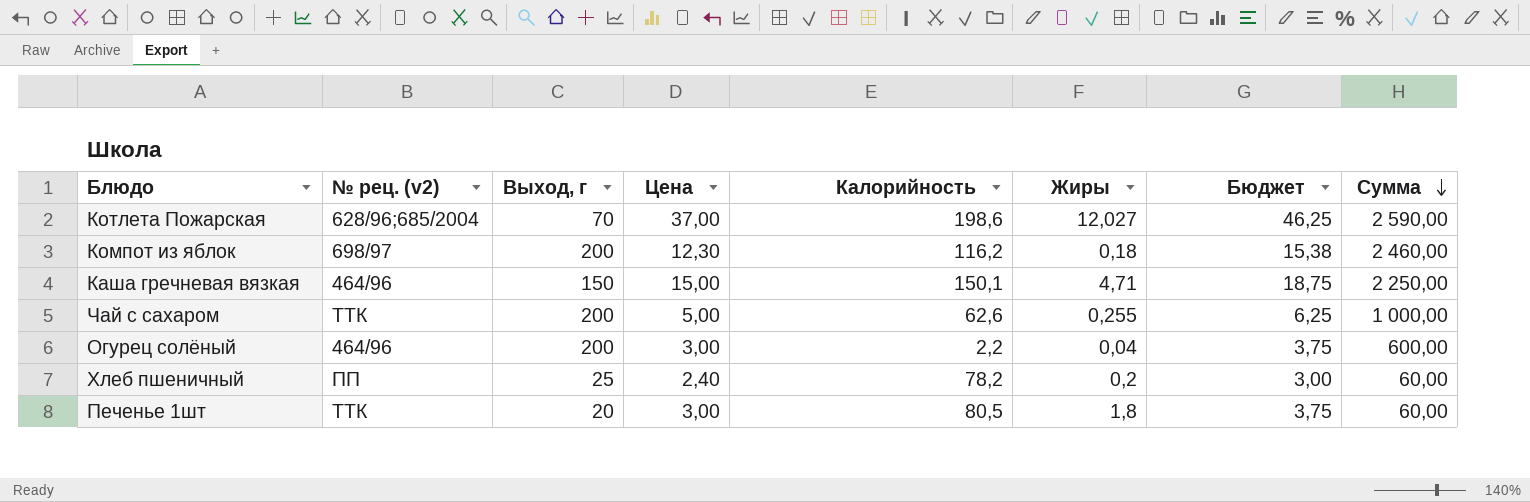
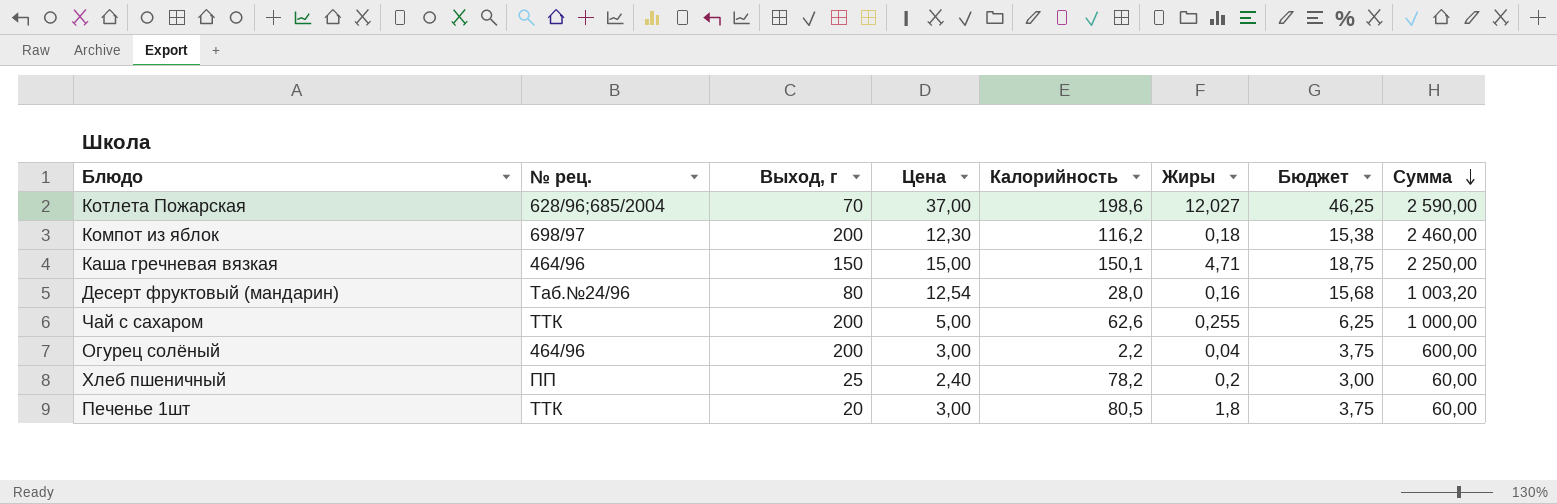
column name: № рец. (v2) -> № рец.
row Десерт фруктовый (мандарин): none -> Таб.№24/96 | 80 | 12,54 | 28,0 | 0,16 | 15,68 | 1 003,20

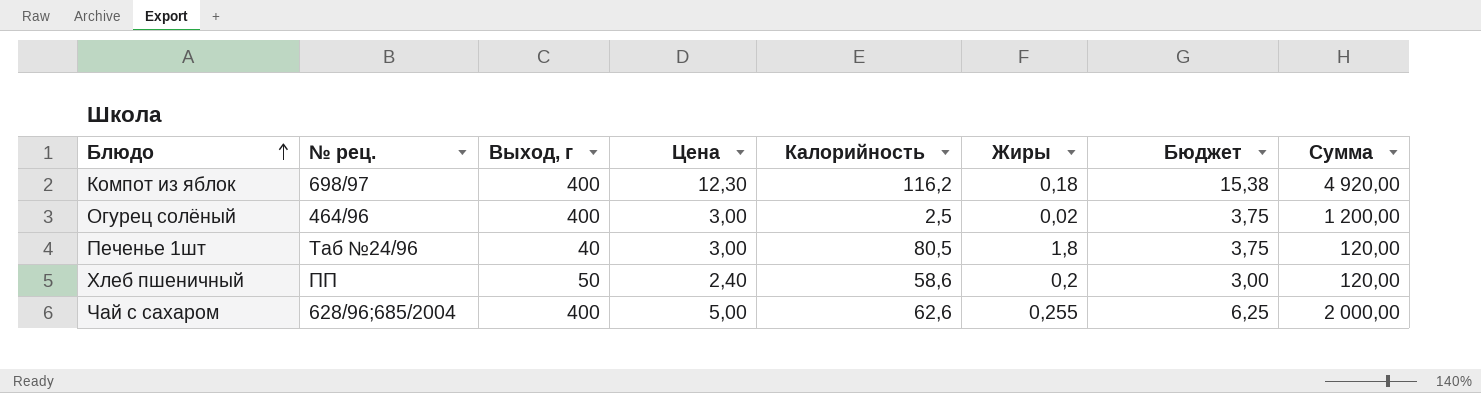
row order: Сумма descending -> Блюдо ascending
row Котлета Пожарская: 628/96;685/2004 | 70 | 37,00 | 198,6 | 12,027 | 46,25 | 2 590,00 -> none
row Каша гречневая вязкая: 464/96 | 150 | 15,00 | 150,1 | 4,71 | 18,75 | 2 250,00 -> none
row Десерт фруктовый (мандарин): Таб.№24/96 | 80 | 12,54 | 28,0 | 0,16 | 15,68 | 1 003,20 -> none
Компот из яблок | Выход, г: 200 -> 400
Компот из яблок | Сумма: 2 460,00 -> 4 920,00
Огурец солёный | Выход, г: 200 -> 400
Огурец солёный | Калорийность: 2,2 -> 2,5
Огурец солёный | Жиры: 0,04 -> 0,02
Огурец солёный | Сумма: 600,00 -> 1 200,00
Печенье 1шт | № рец.: ТТК -> Таб №24/96
Печенье 1шт | Выход, г: 20 -> 40
Печенье 1шт | Сумма: 60,00 -> 120,00
Хлеб пшеничный | Выход, г: 25 -> 50
Хлеб пшеничный | Калорийность: 78,2 -> 58,6
Хлеб пшеничный | Сумма: 60,00 -> 120,00
Чай с сахаром | № рец.: ТТК -> 628/96;685/2004
Чай с сахаром | Выход, г: 200 -> 400
Чай с сахаром | Сумма: 1 000,00 -> 2 000,00

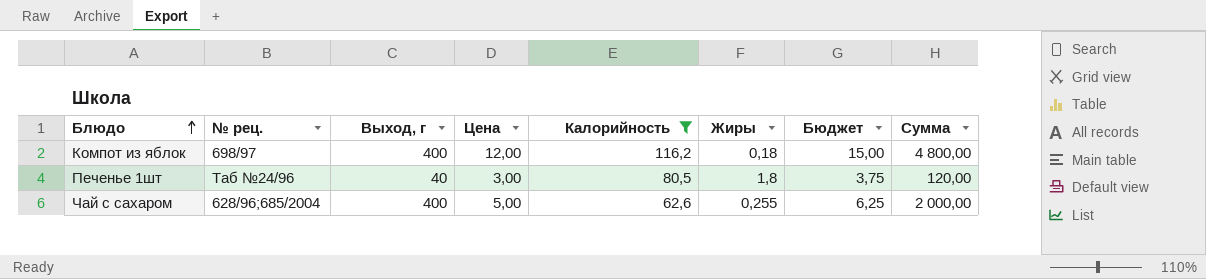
filter: none -> Калорийность >= 62,6
Компот из яблок | Цена: 12,30 -> 12,00
Компот из яблок | Бюджет: 15,38 -> 15,00
Компот из яблок | Сумма: 4 920,00 -> 4 800,00

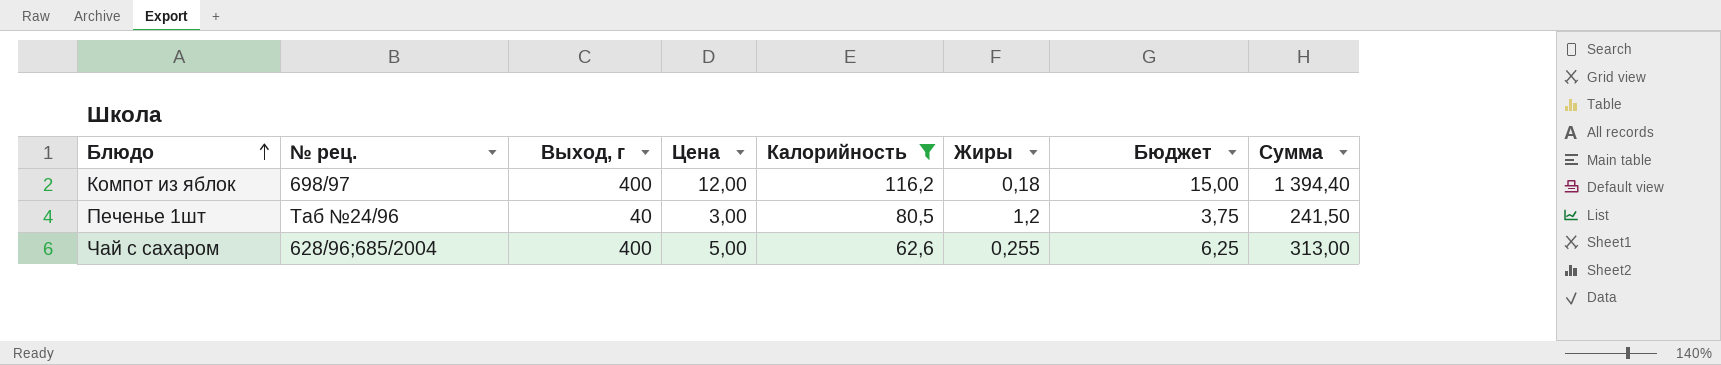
column Сумма | formula: [Выход, г] * [Цена] -> [Цена] * [Калорийность]
Печенье 1шт | Жиры: 1,8 -> 1,2

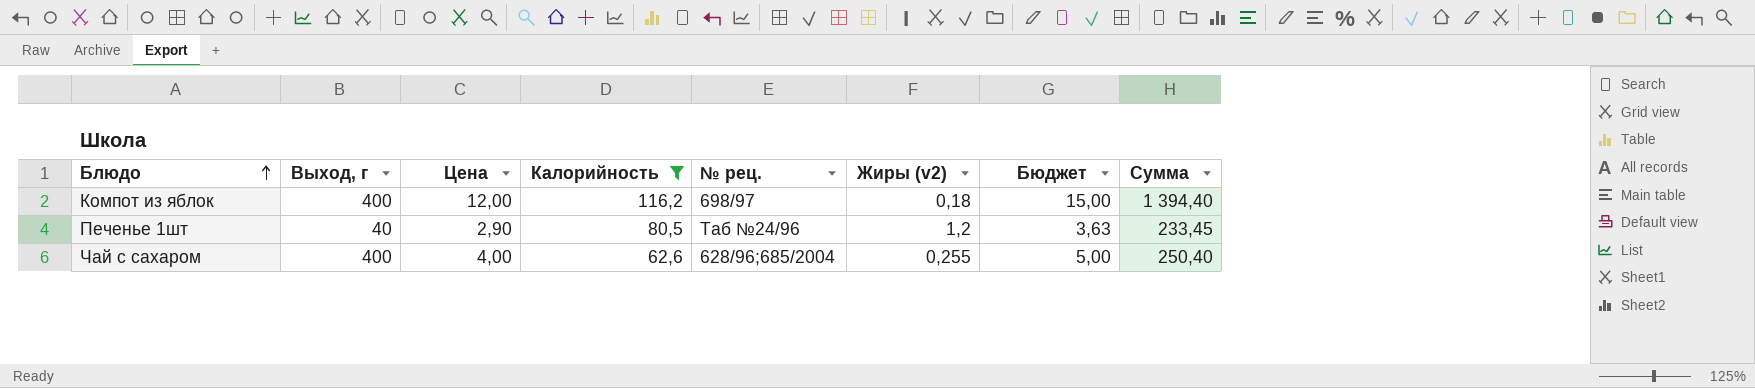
column № рец. | position: 2 -> 5
column name: Жиры -> Жиры (v2)
Печенье 1шт | Цена: 3,00 -> 2,90
Печенье 1шт | Бюджет: 3,75 -> 3,63
Печенье 1шт | Сумма: 241,50 -> 233,45
Чай с сахаром | Цена: 5,00 -> 4,00
Чай с сахаром | Бюджет: 6,25 -> 5,00
Чай с сахаром | Сумма: 313,00 -> 250,40

